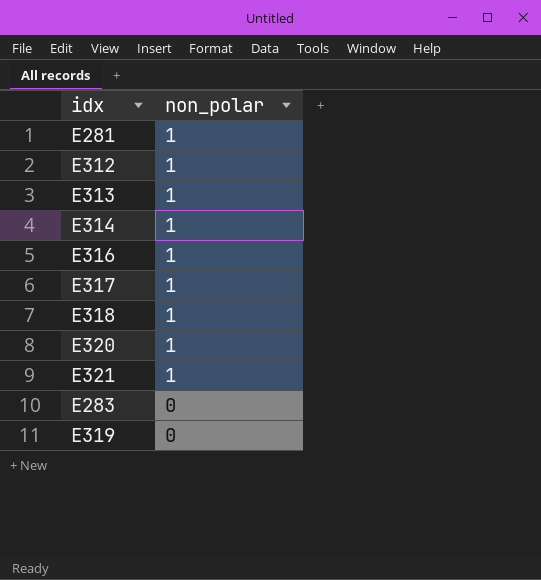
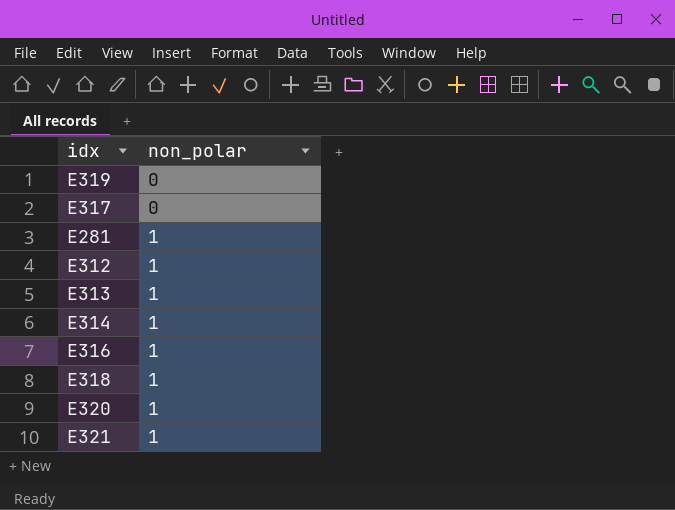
row order: non_polar descending -> non_polar ascending
row E283: 0 -> none
E317 | non_polar: 1 -> 0

